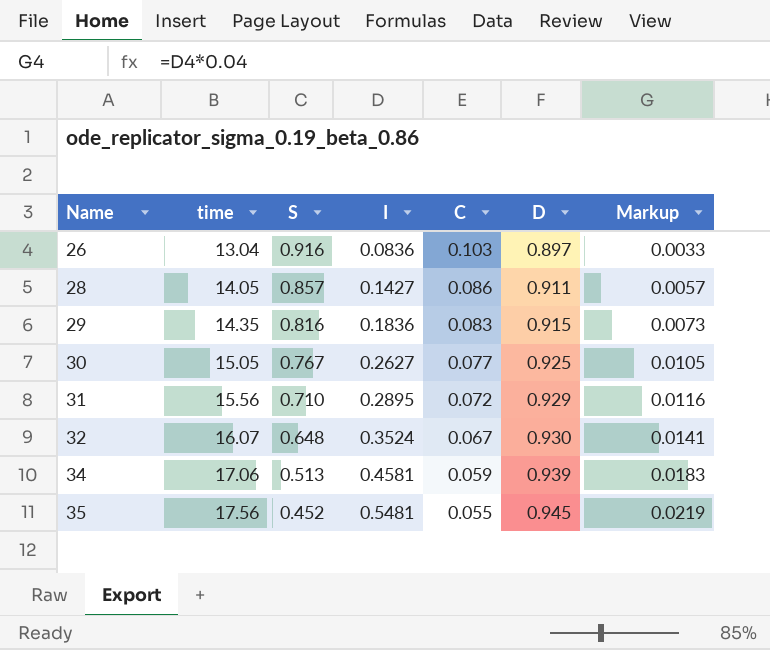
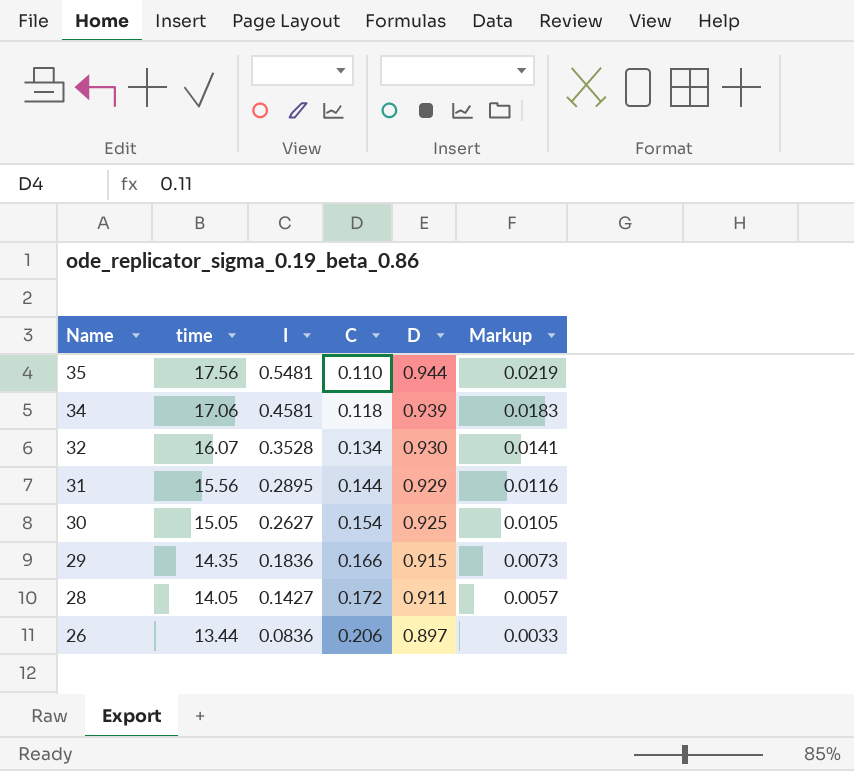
row order: Name ascending -> Name descending
column S | position: 3 -> none
35 | C: 0.055 -> 0.110
35 | D: 0.945 -> 0.944
34 | C: 0.059 -> 0.118
32 | I: 0.3524 -> 0.3528
32 | C: 0.067 -> 0.134
31 | C: 0.072 -> 0.144
30 | C: 0.077 -> 0.154
29 | C: 0.083 -> 0.166
28 | C: 0.086 -> 0.172
26 | time: 13.04 -> 13.44
26 | C: 0.103 -> 0.206

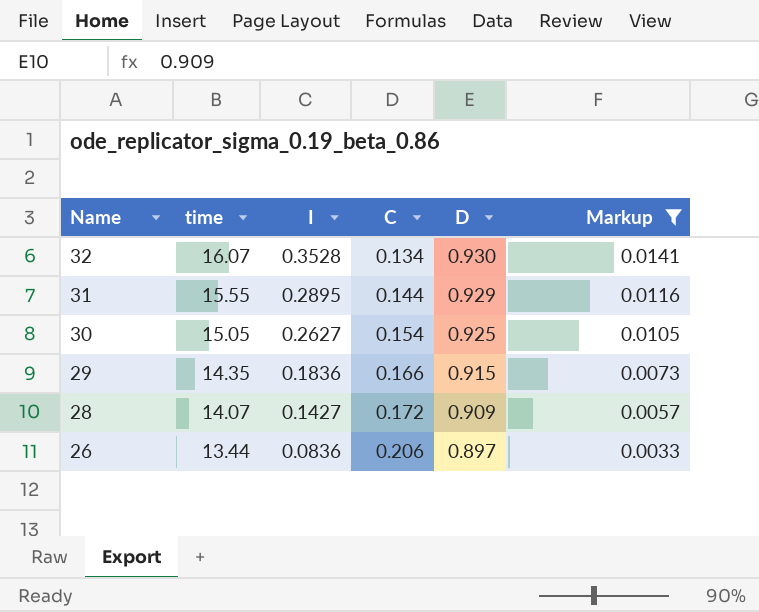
filter: none -> Markup <= 0.0141
31 | time: 15.56 -> 15.55
28 | time: 14.05 -> 14.07
28 | D: 0.911 -> 0.909

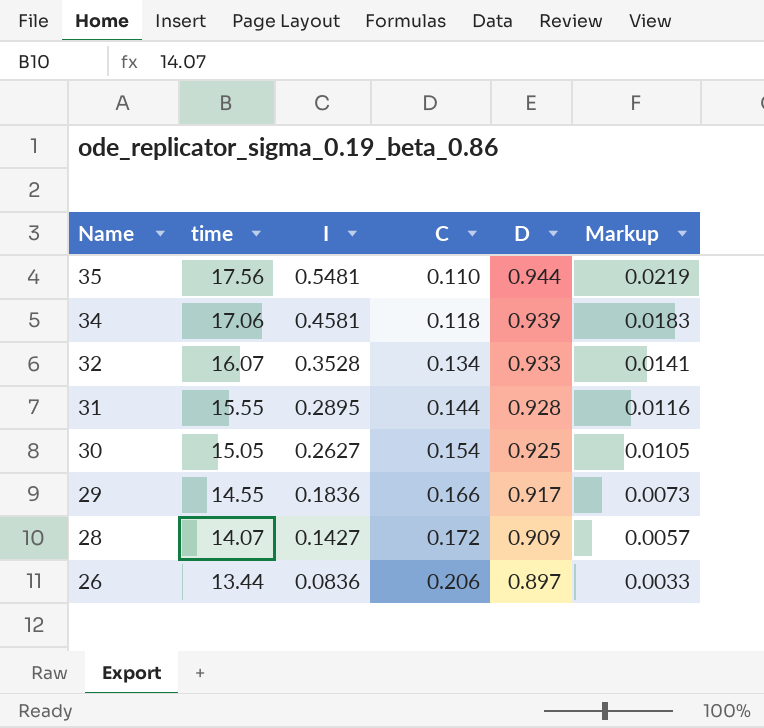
filter: Markup <= 0.0141 -> none
32 | D: 0.930 -> 0.933
31 | D: 0.929 -> 0.928
29 | time: 14.35 -> 14.55
29 | D: 0.915 -> 0.917

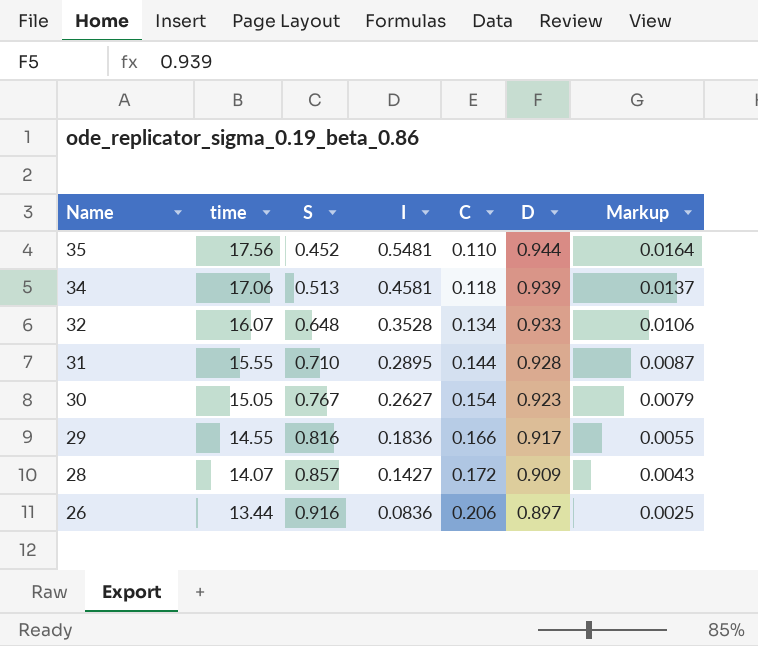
column S | position: none -> 3
column Markup | formula: [I] * 0.04 -> [I] * 0.03
30 | D: 0.925 -> 0.923

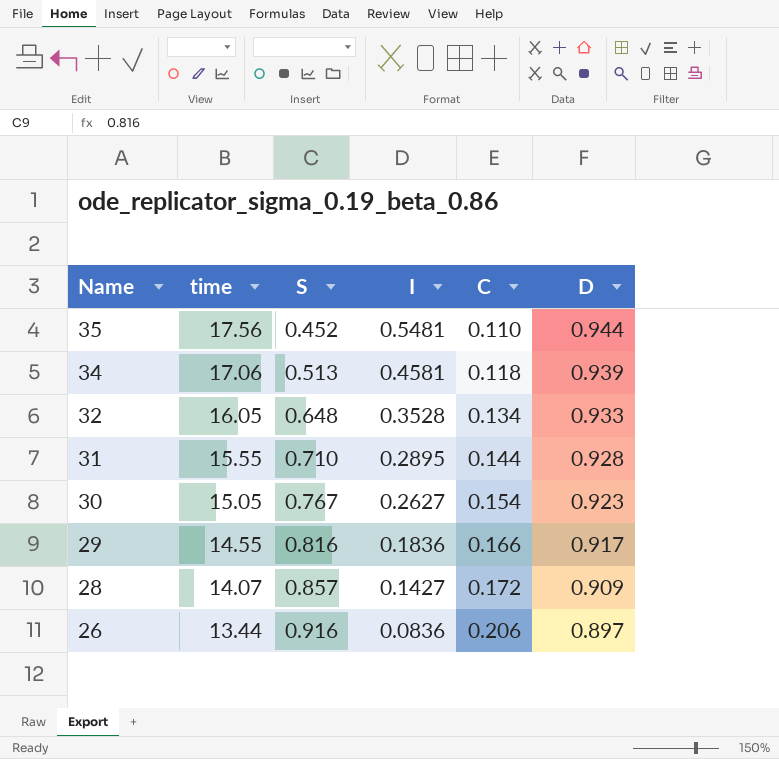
column Markup | formula: [I] * 0.03 -> none
32 | time: 16.07 -> 16.05

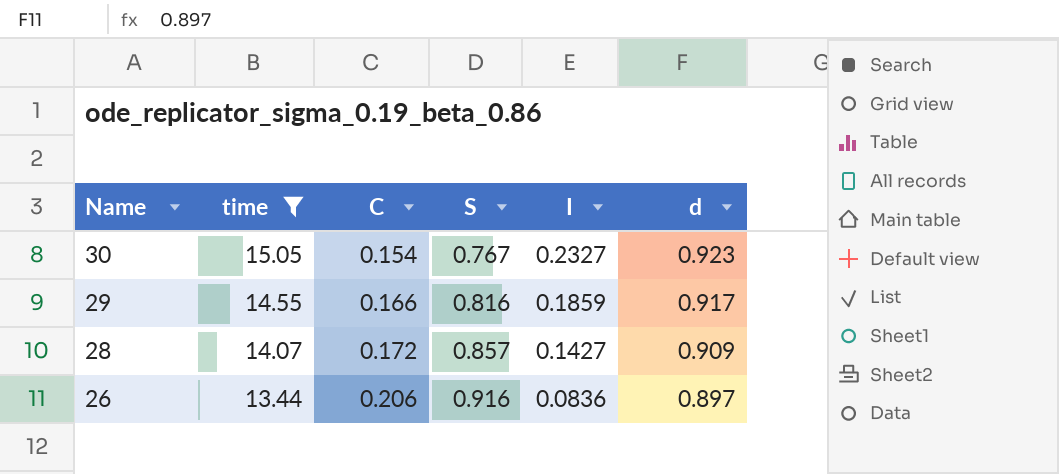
filter: none -> time <= 15.05
column C | position: 5 -> 3
column name: D -> d
30 | I: 0.2627 -> 0.2327
29 | I: 0.1836 -> 0.1859

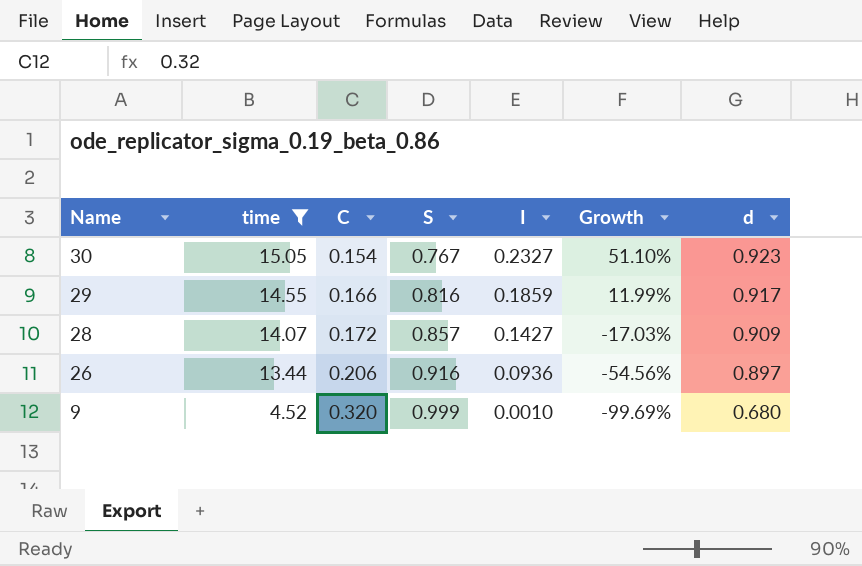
column Growth | formula: none -> ([I] - [C]) / [C]
26 | I: 0.0836 -> 0.0936
row 9: none -> 4.52 | 0.320 | 0.999 | 0.0010 | -99.69% | 0.680

